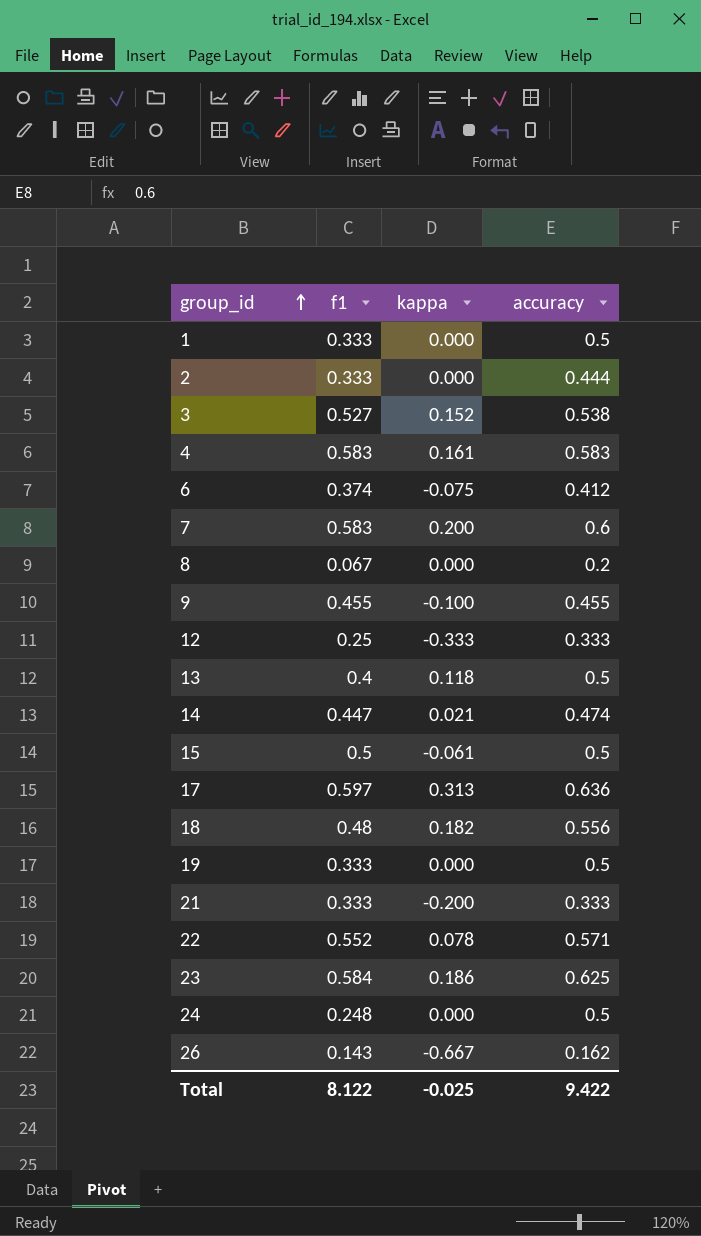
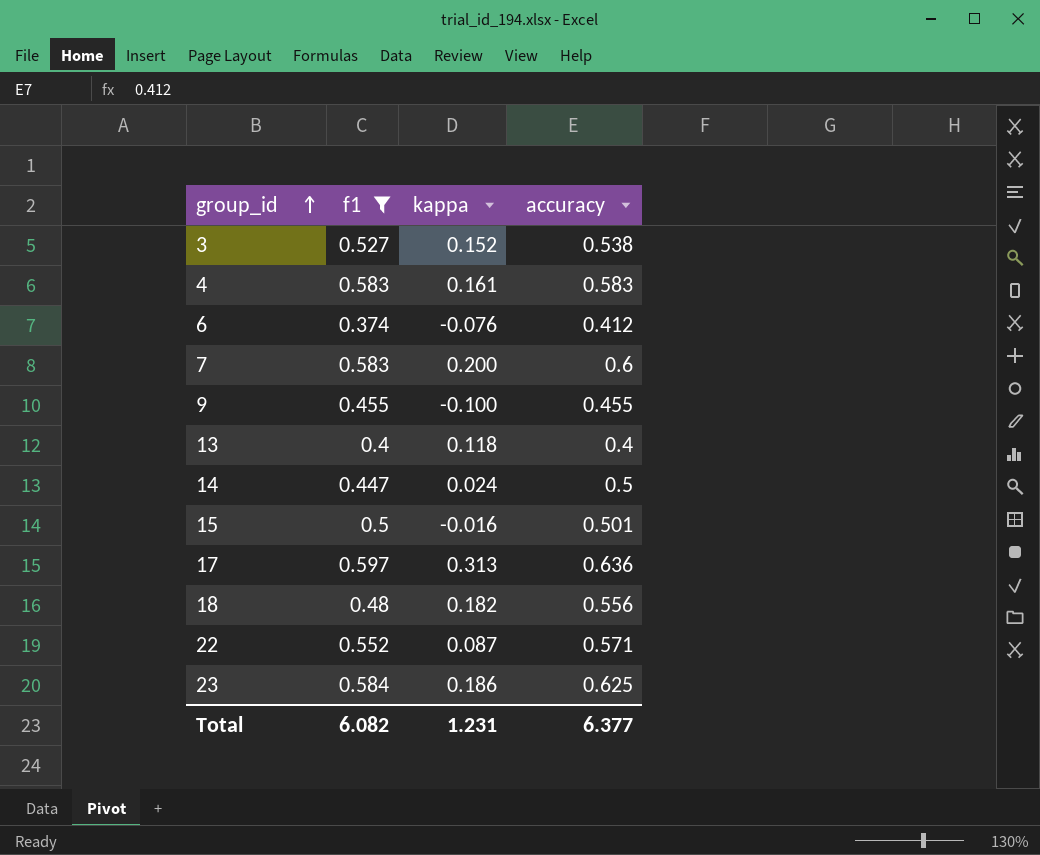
filter: none -> f1 >= 0.374
6 | kappa: -0.075 -> -0.076
13 | accuracy: 0.5 -> 0.4
14 | kappa: 0.021 -> 0.024
14 | accuracy: 0.474 -> 0.5
15 | kappa: -0.061 -> -0.016
15 | accuracy: 0.5 -> 0.501
22 | kappa: 0.078 -> 0.087
Total | f1: 8.122 -> 6.082
Total | kappa: -0.025 -> 1.231
Total | accuracy: 9.422 -> 6.377

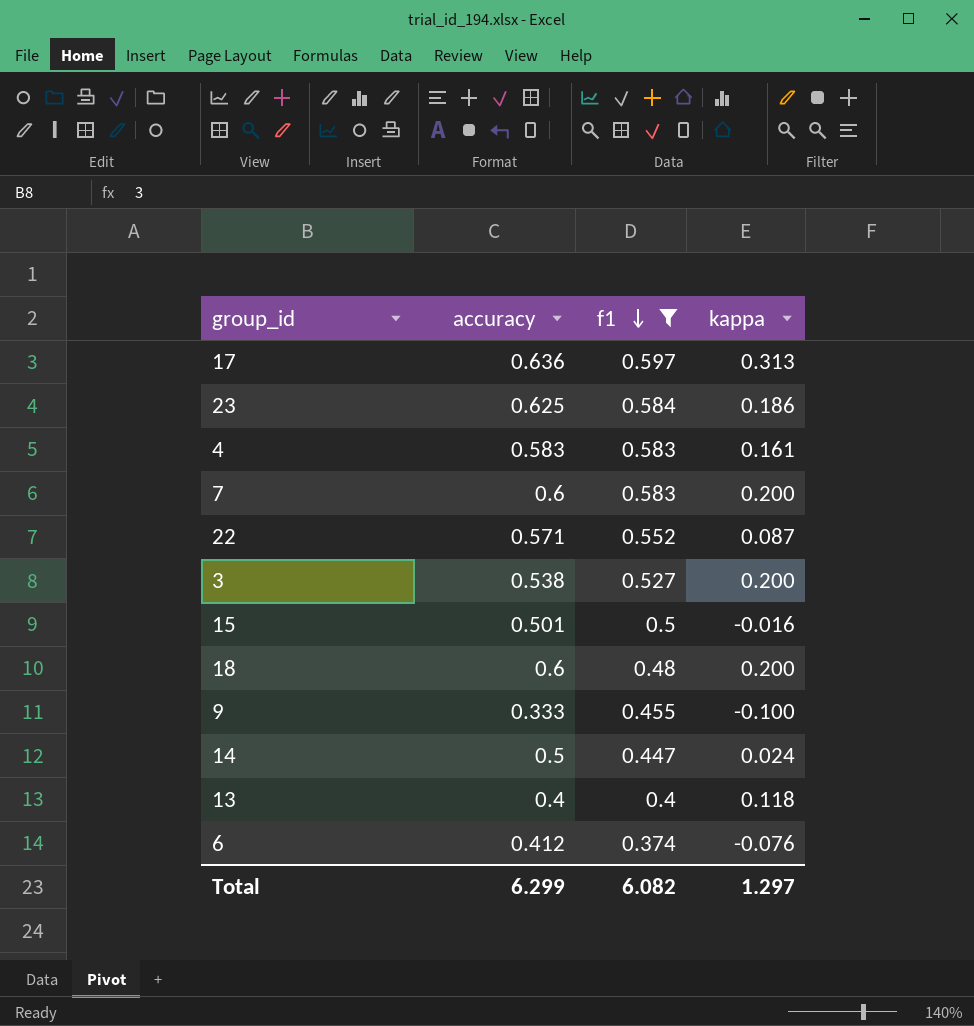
row order: group_id ascending -> f1 descending
column accuracy | position: 4 -> 2
3 | kappa: 0.152 -> 0.200
18 | accuracy: 0.556 -> 0.6
18 | kappa: 0.182 -> 0.200
9 | accuracy: 0.455 -> 0.333
Total | accuracy: 6.377 -> 6.299
Total | kappa: 1.231 -> 1.297

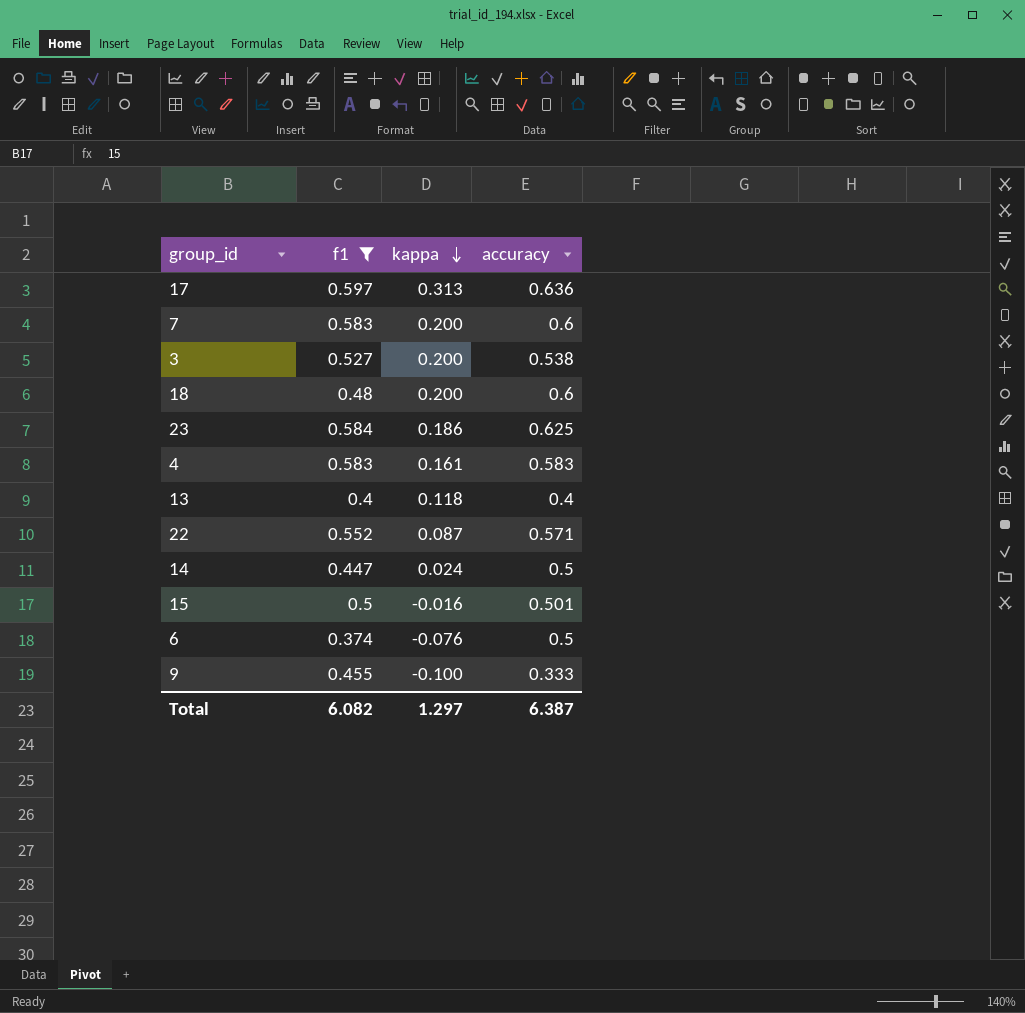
row order: f1 descending -> kappa descending
column accuracy | position: 2 -> 4
6 | accuracy: 0.412 -> 0.5
Total | accuracy: 6.299 -> 6.387

